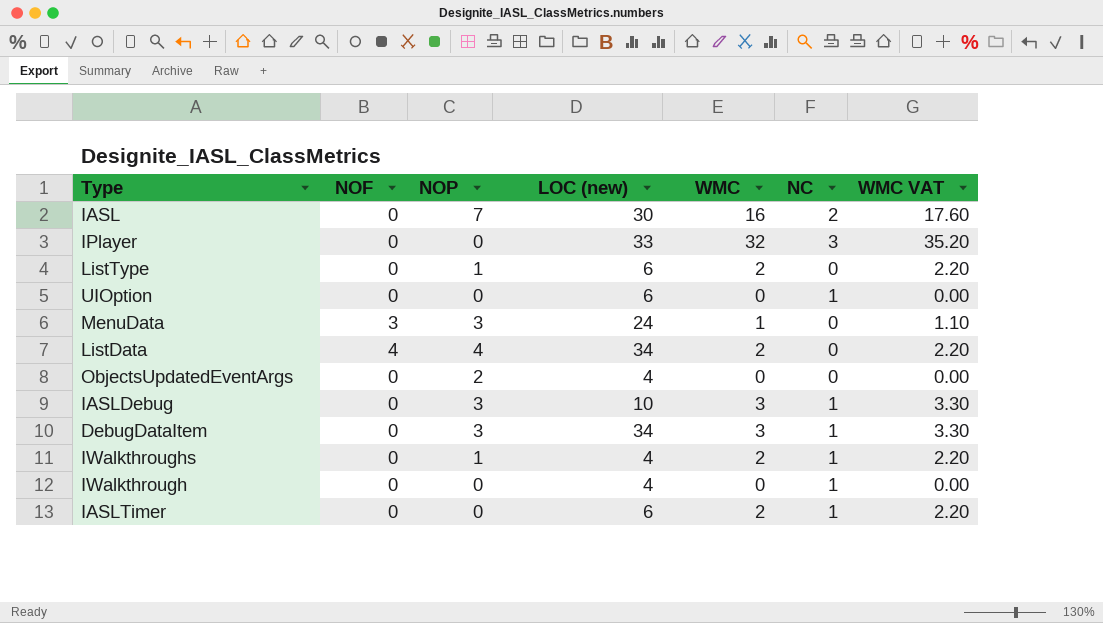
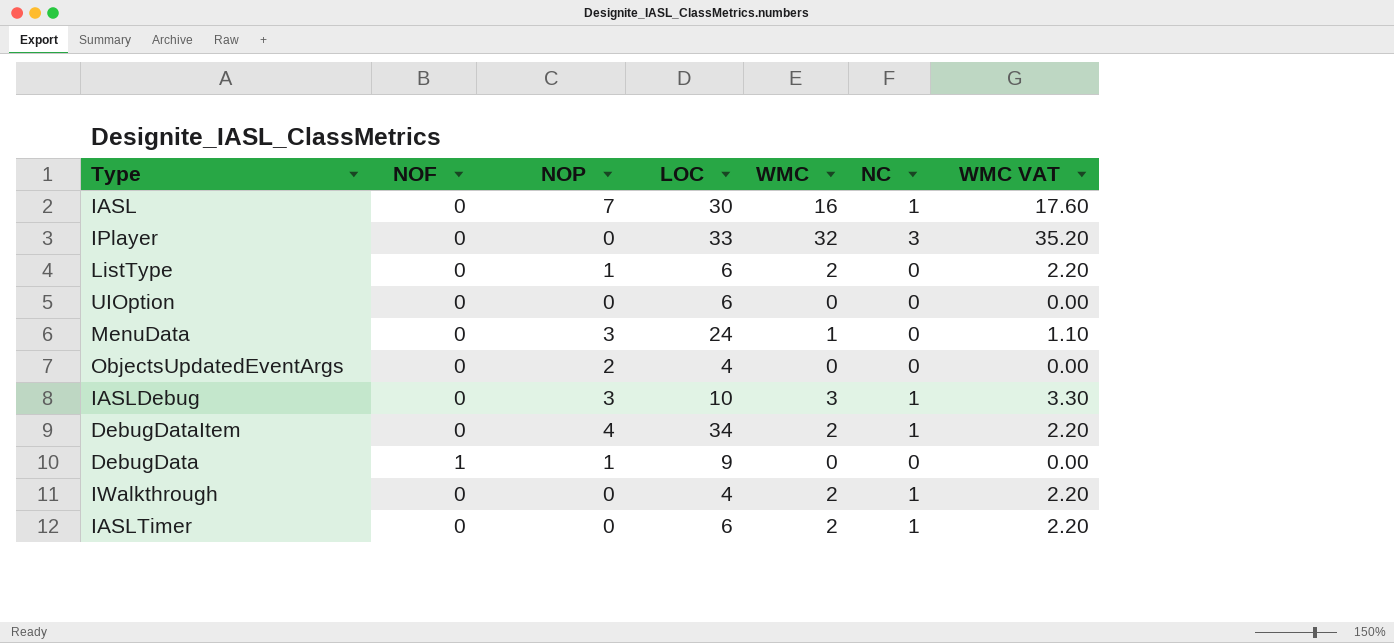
column name: LOC (new) -> LOC
row ListData: 4 | 4 | 34 | 2 | 0 | 2.20 -> none
row IWalkthroughs: 0 | 1 | 4 | 2 | 1 | 2.20 -> none
IASL | NC: 2 -> 1
UIOption | NC: 1 -> 0
MenuData | NOF: 3 -> 0
DebugDataItem | NOP: 3 -> 4
DebugDataItem | WMC: 3 -> 2
DebugDataItem | WMC VAT: 3.30 -> 2.20
row DebugData: none -> 1 | 1 | 9 | 0 | 0 | 0.00
IWalkthrough | WMC: 0 -> 2
IWalkthrough | WMC VAT: 0.00 -> 2.20

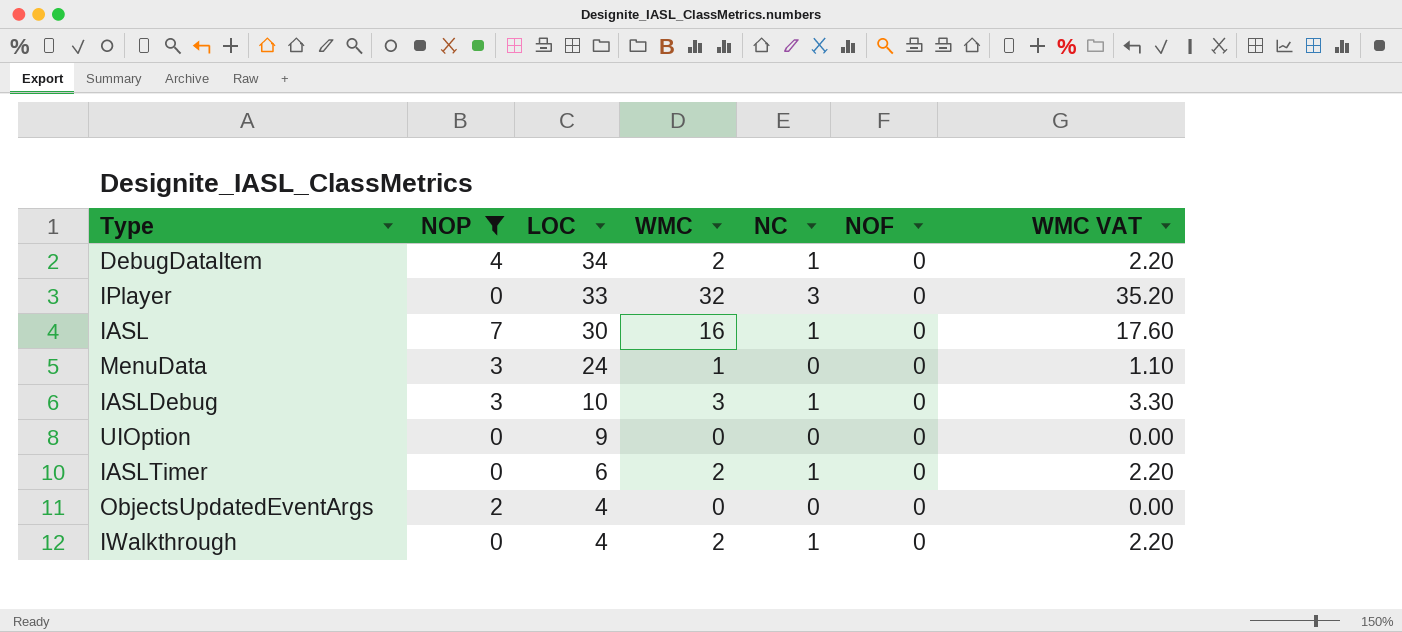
filter: none -> NOP != 1
row order: none -> LOC descending
column NOF | position: 2 -> 6
UIOption | LOC: 6 -> 9

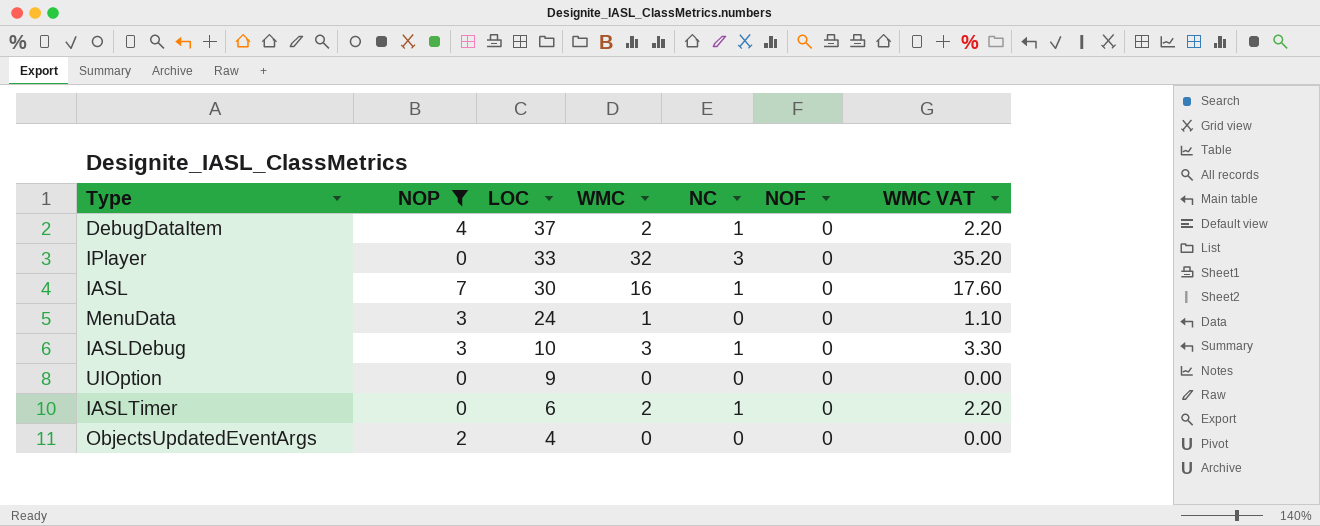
row IWalkthrough: 0 | 4 | 2 | 1 | 0 | 2.20 -> none
DebugDataItem | LOC: 34 -> 37

